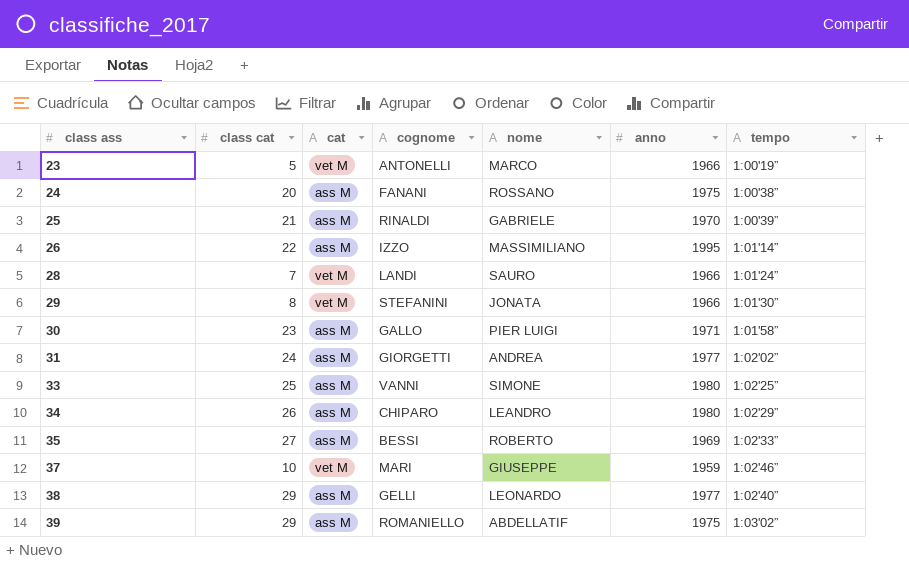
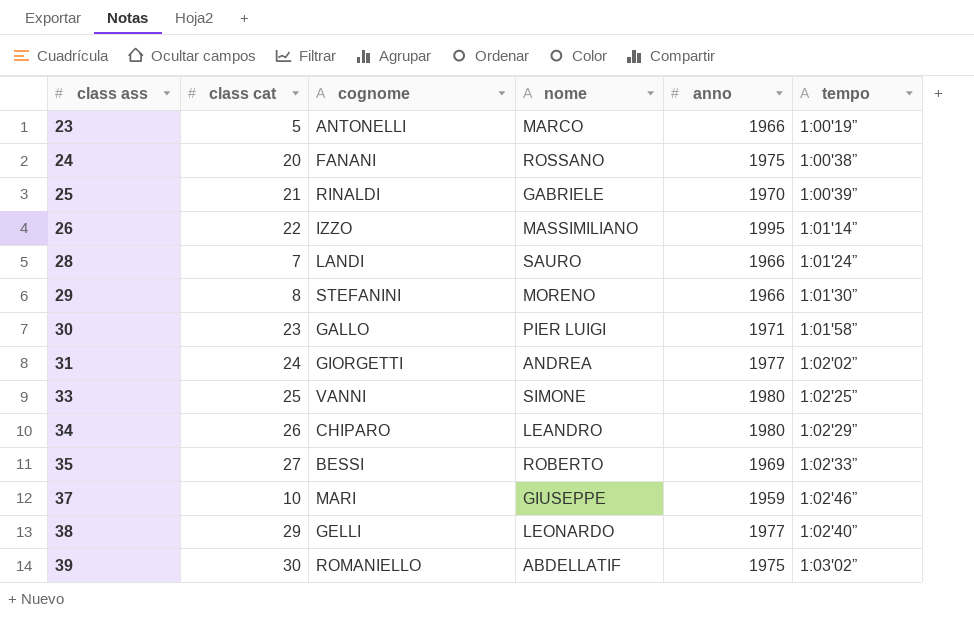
column cat | position: 3 -> none
29 | nome: JONATA -> MORENO
39 | class cat: 29 -> 30

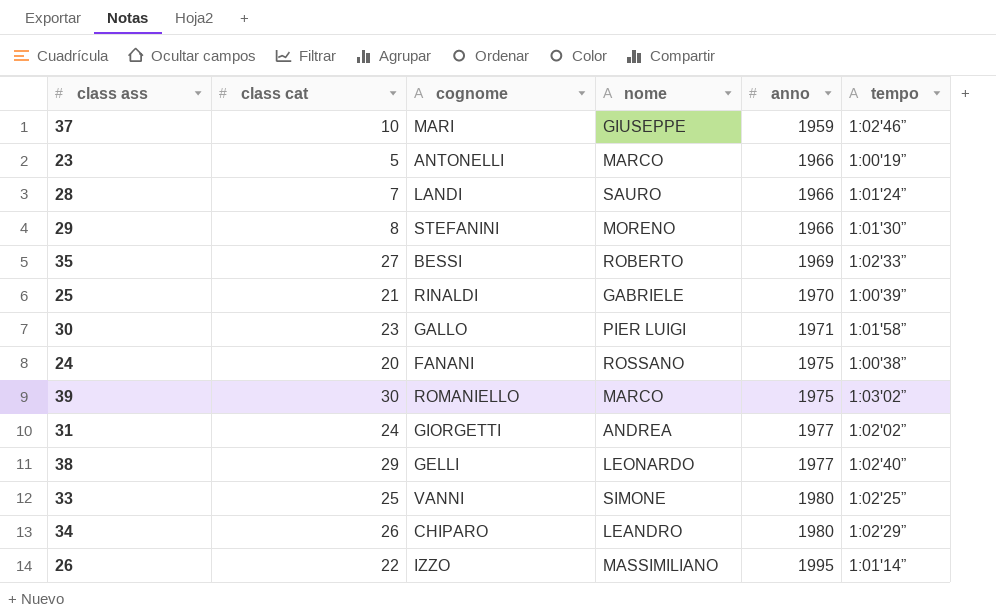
row order: class ass ascending -> anno ascending
39 | nome: ABDELLATIF -> MARCO

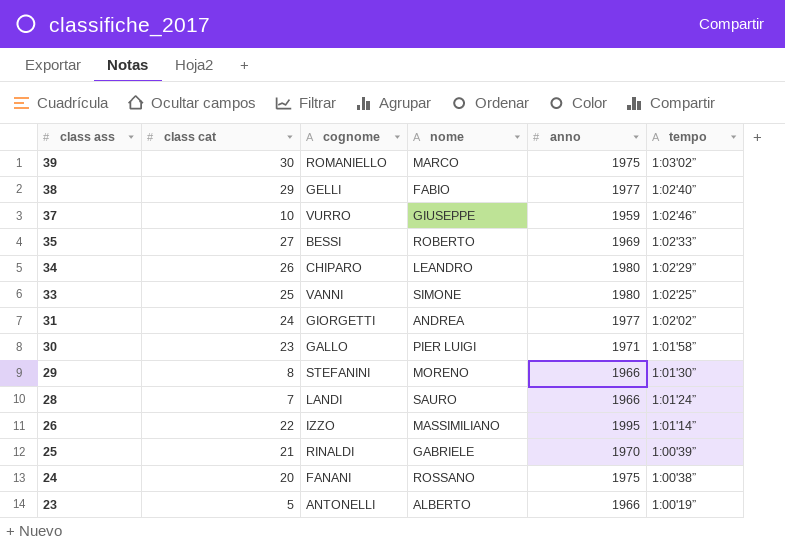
row order: anno ascending -> class ass descending
38 | nome: LEONARDO -> FABIO
37 | cognome: MARI -> VURRO
23 | nome: MARCO -> ALBERTO

